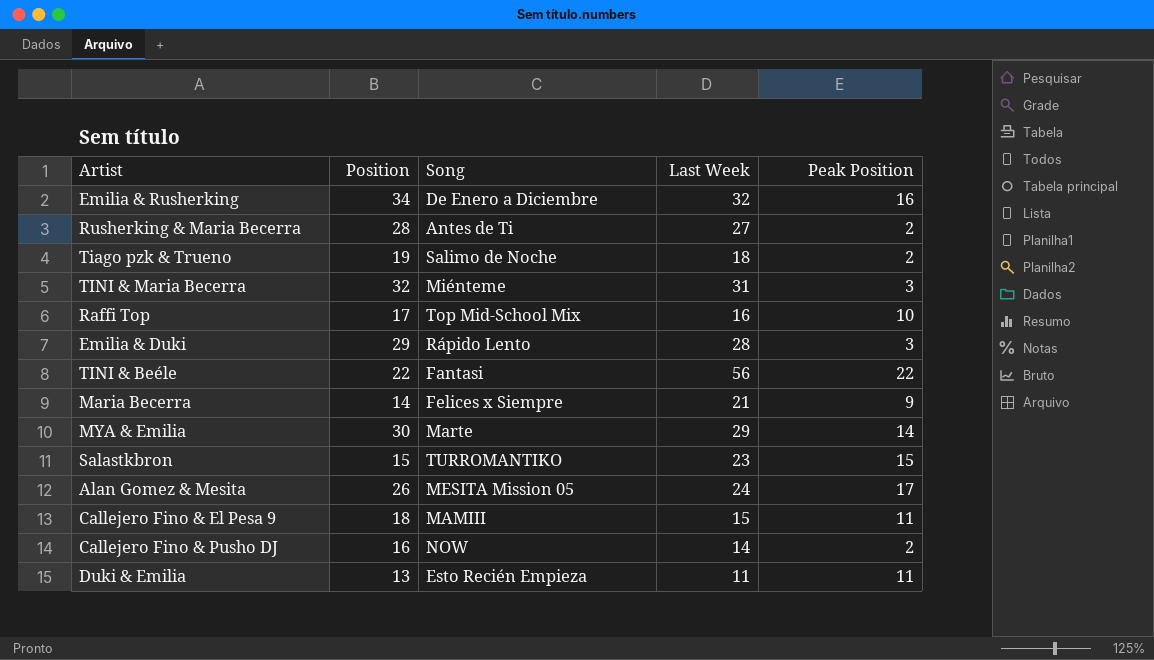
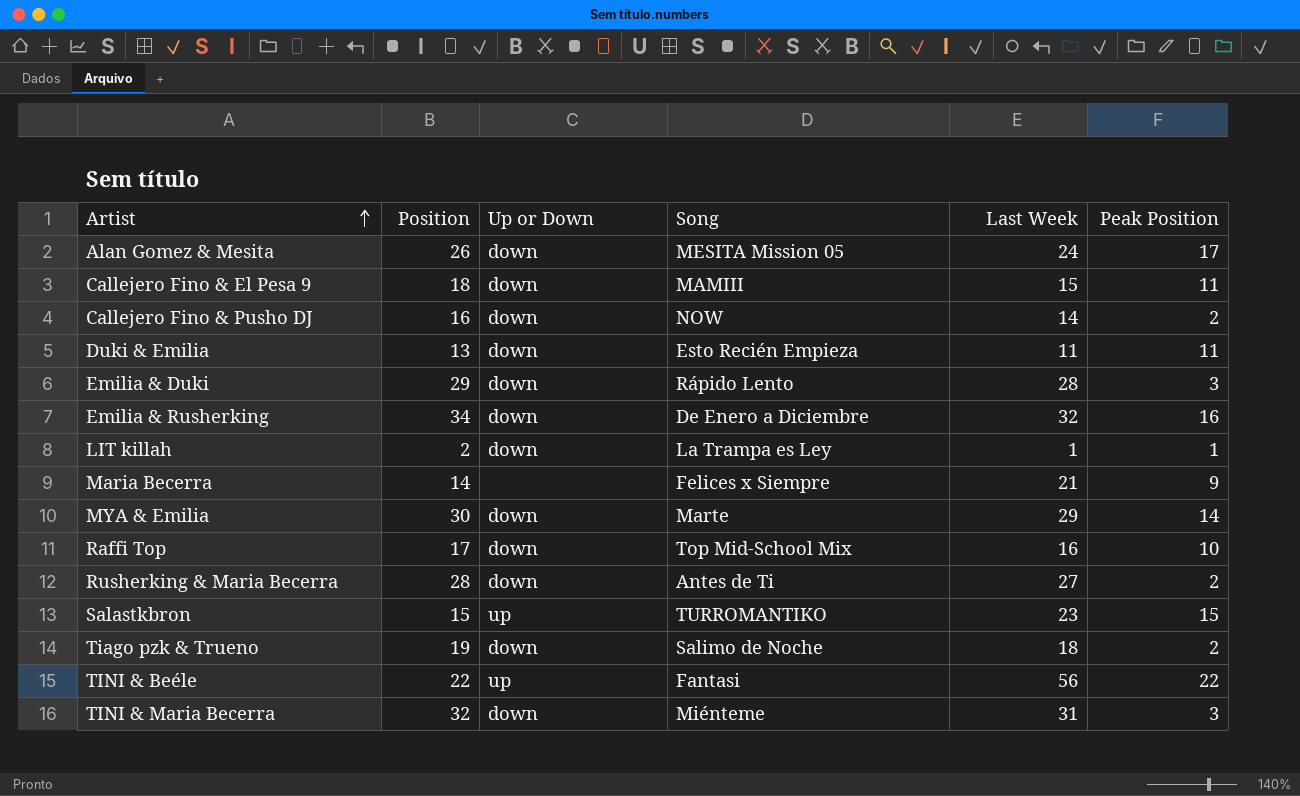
row order: none -> Artist ascending
column Up or Down | position: none -> 3
row LIT killah: none -> 2 | down | La Trampa es Ley | 1 | 1

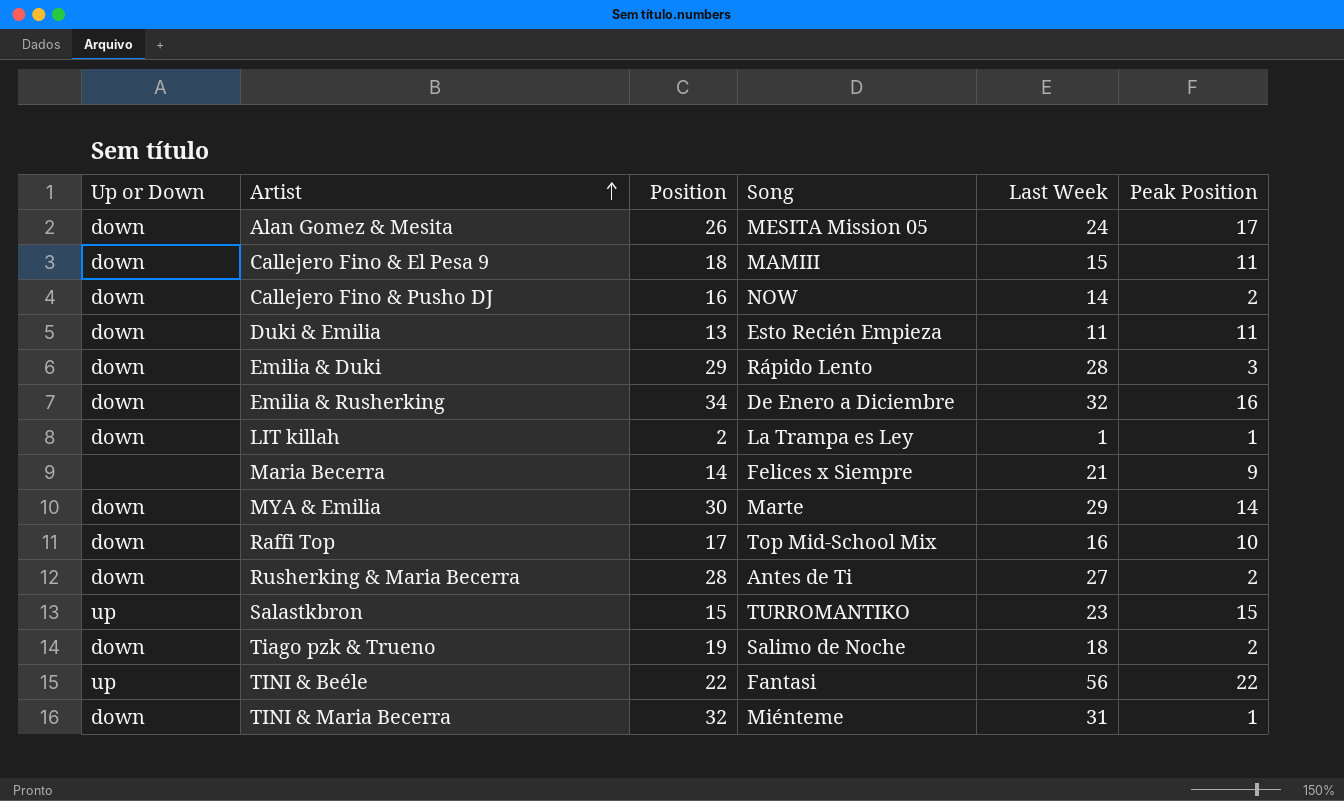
column Up or Down | position: 3 -> 1
TINI & Maria Becerra | Peak Position: 3 -> 1

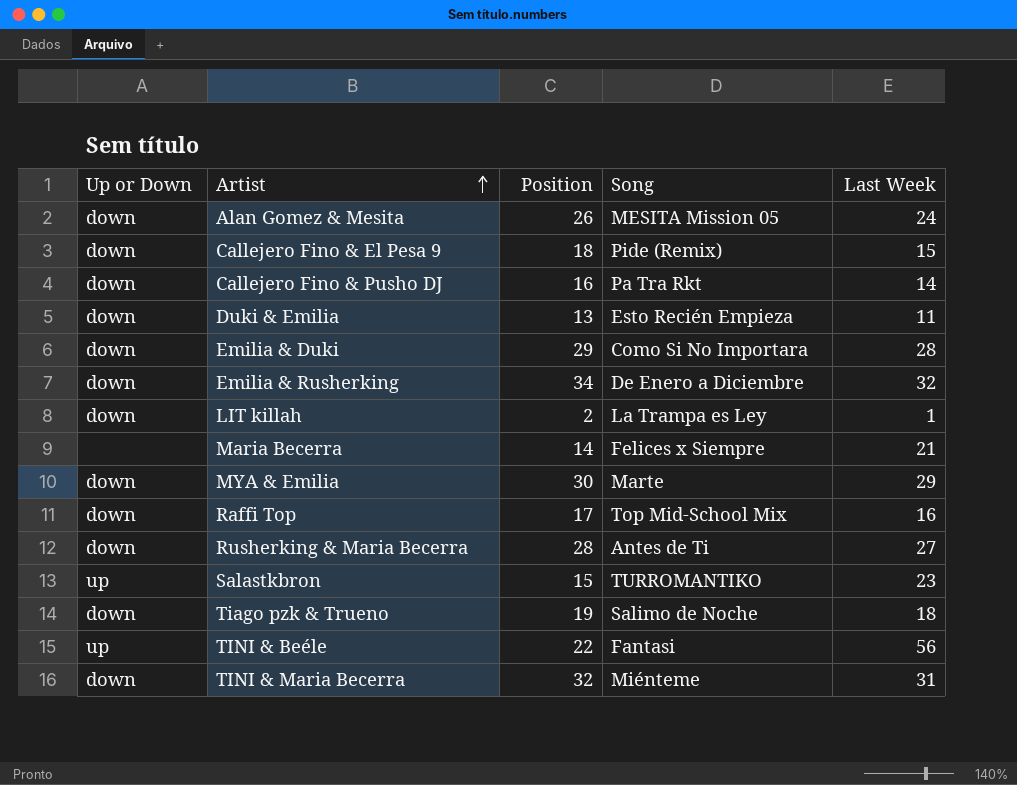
column Peak Position | position: 6 -> none
Callejero Fino & El Pesa 9 | Song: MAMIII -> Pide (Remix)
Callejero Fino & Pusho DJ | Song: NOW -> Pa Tra Rkt
Emilia & Duki | Song: Rápido Lento -> Como Si No Importara

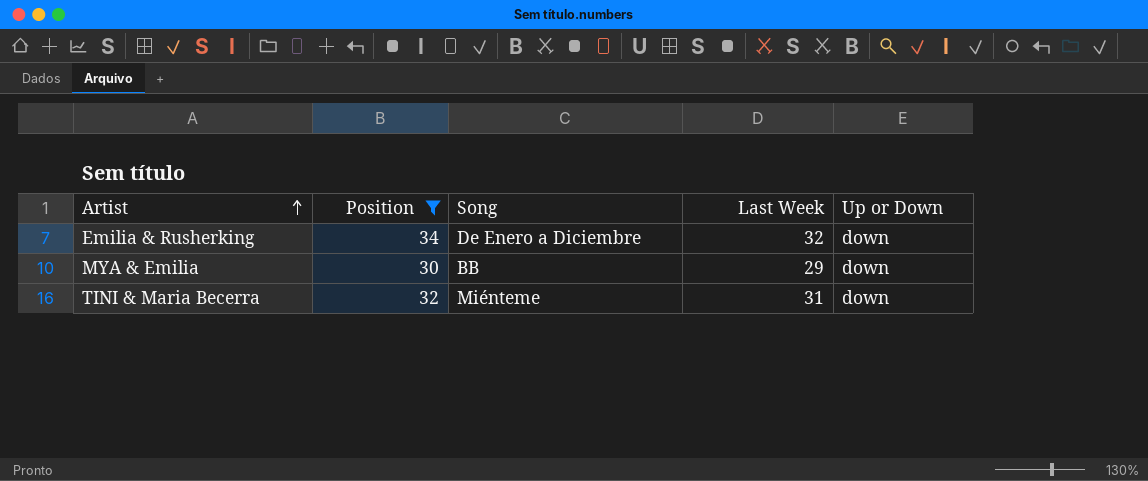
filter: none -> Position >= 30
column Up or Down | position: 1 -> 5
MYA & Emilia | Song: Marte -> BB

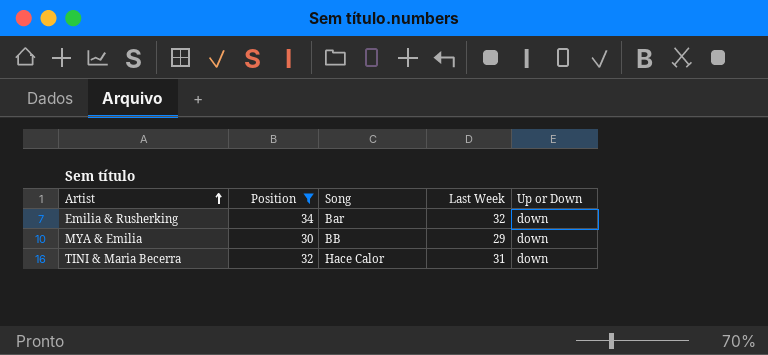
Emilia & Rusherking | Song: De Enero a Diciembre -> Bar
TINI & Maria Becerra | Song: Miénteme -> Hace Calor

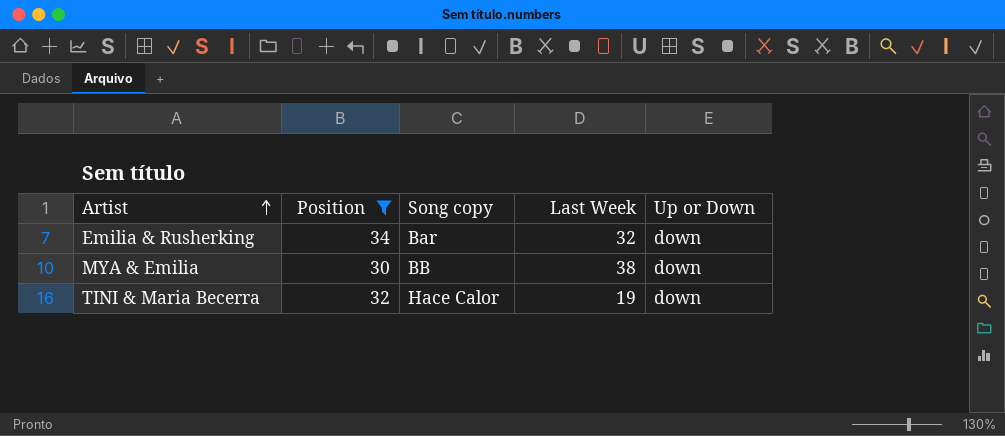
column name: Song -> Song copy
MYA & Emilia | Last Week: 29 -> 38
TINI & Maria Becerra | Last Week: 31 -> 19

